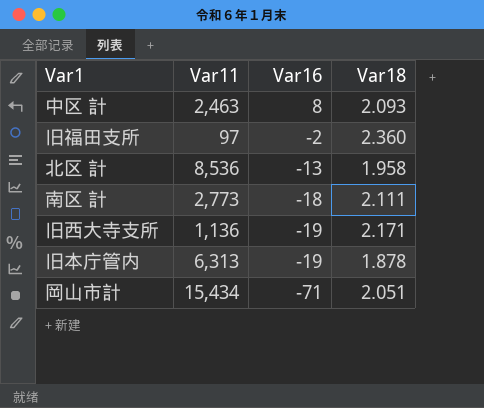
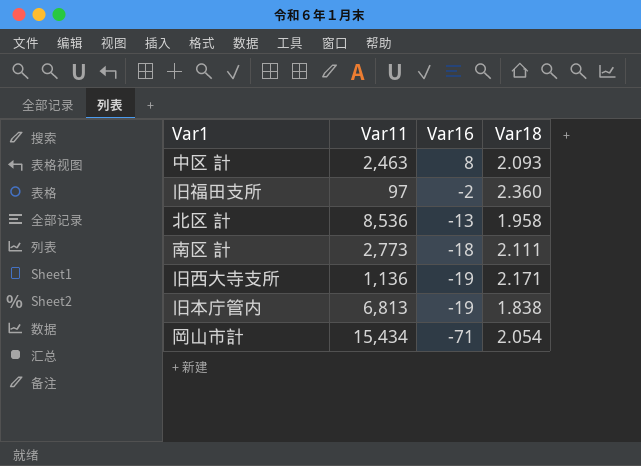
旧本庁管内 | Var11: 6,313 -> 6,813
旧本庁管内 | Var18: 1.878 -> 1.838
岡山市計 | Var18: 2.051 -> 2.054

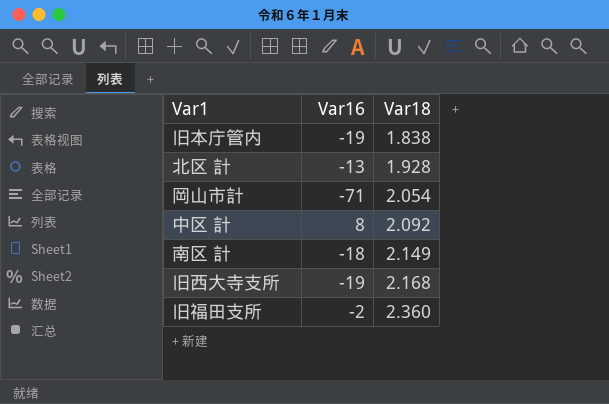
row order: Var16 descending -> Var18 ascending
column Var11 | position: 2 -> none
北区 計 | Var18: 1.958 -> 1.928
中区 計 | Var18: 2.093 -> 2.092
南区 計 | Var18: 2.111 -> 2.149
旧西大寺支所 | Var18: 2.171 -> 2.168

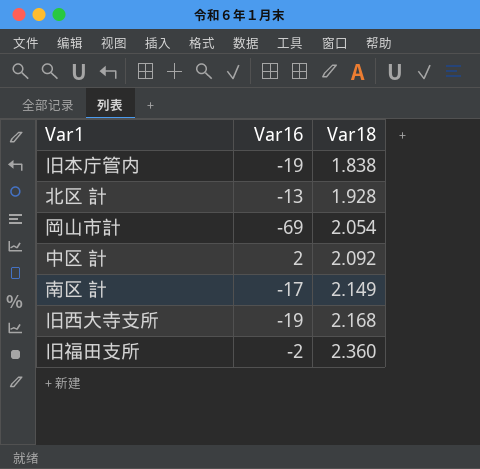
岡山市計 | Var16: -71 -> -69
中区 計 | Var16: 8 -> 2
南区 計 | Var16: -18 -> -17

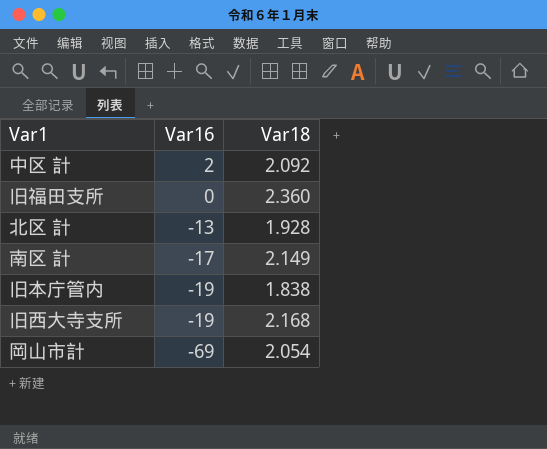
row order: Var18 ascending -> Var16 descending
旧福田支所 | Var16: -2 -> 0

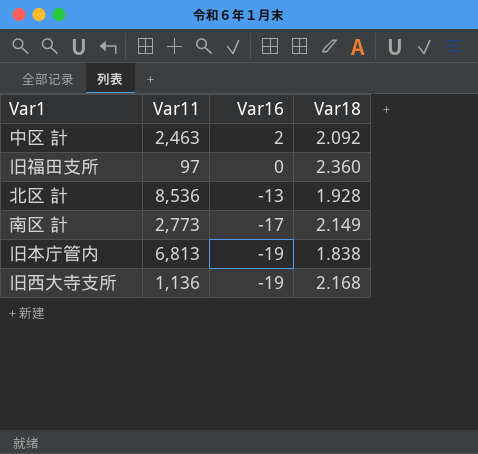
column Var11 | position: none -> 2
row 岡山市計: -69 | 2.054 -> none

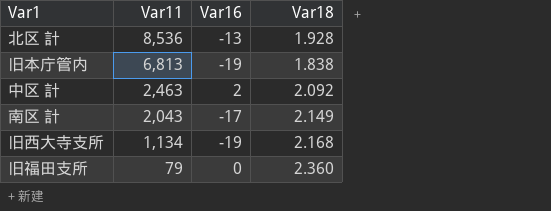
row order: Var16 descending -> Var11 descending
南区 計 | Var11: 2,773 -> 2,043
旧西大寺支所 | Var11: 1,136 -> 1,134
旧福田支所 | Var11: 97 -> 79

